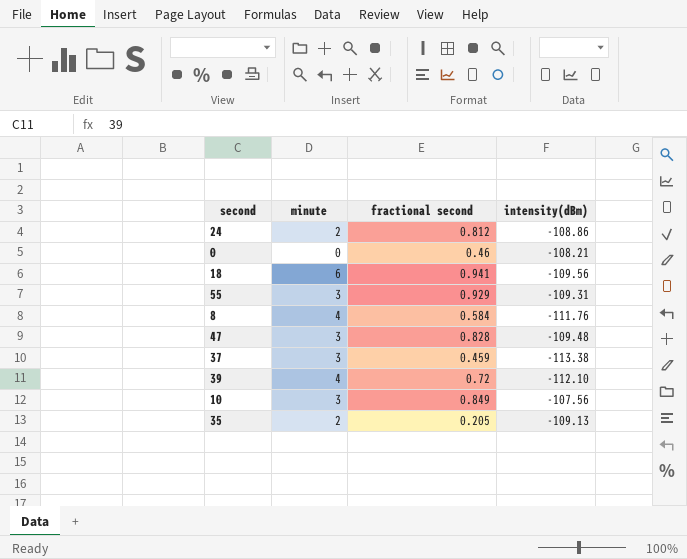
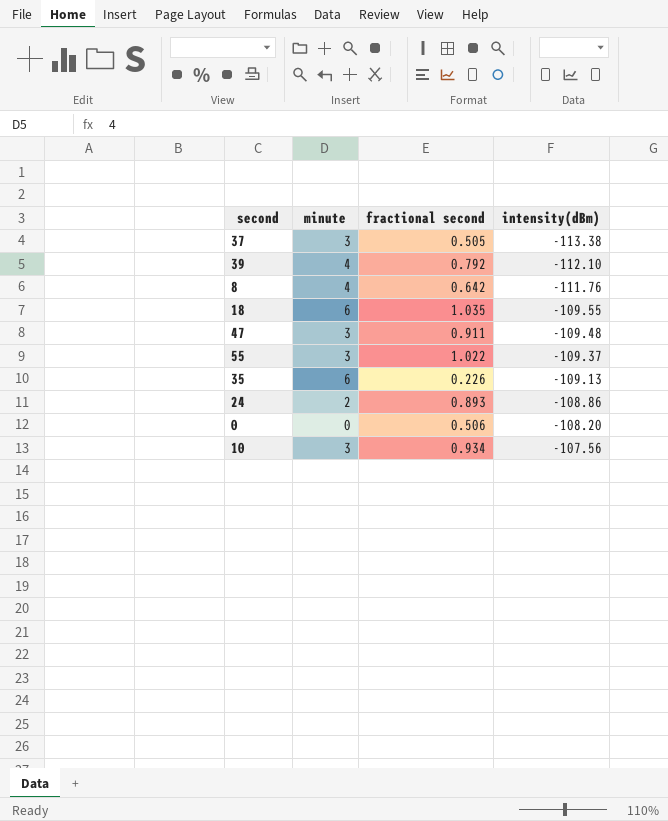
row order: none -> intensity(dBm) ascending
37 | fractional second: 0.459 -> 0.505
39 | fractional second: 0.72 -> 0.792
8 | fractional second: 0.584 -> 0.642
18 | fractional second: 0.941 -> 1.035
18 | intensity(dBm): -109.56 -> -109.55
47 | fractional second: 0.828 -> 0.911
55 | fractional second: 0.929 -> 1.022
55 | intensity(dBm): -109.31 -> -109.37
35 | minute: 2 -> 6
35 | fractional second: 0.205 -> 0.226
24 | fractional second: 0.812 -> 0.893
0 | fractional second: 0.46 -> 0.506
0 | intensity(dBm): -108.21 -> -108.20
10 | fractional second: 0.849 -> 0.934

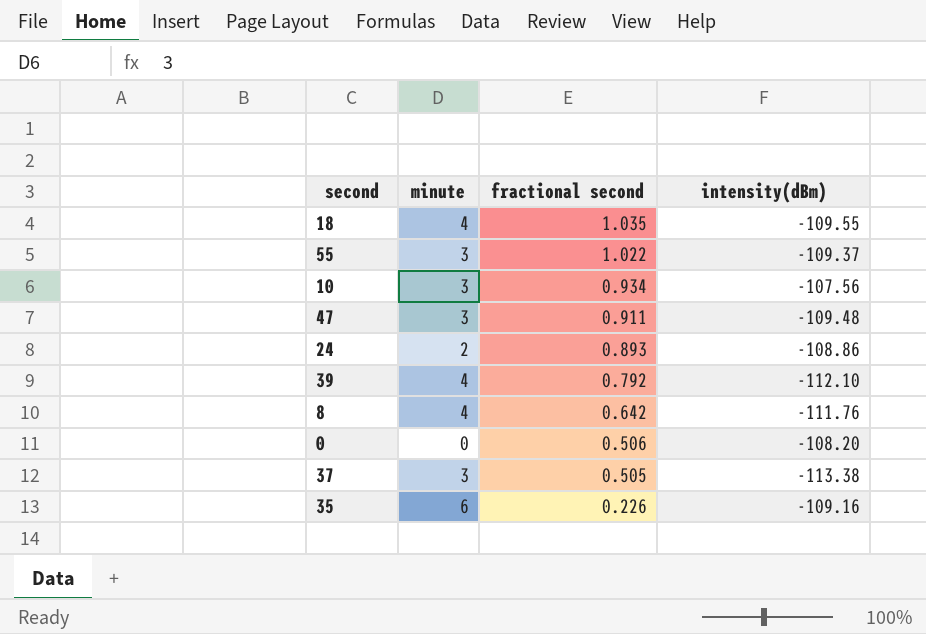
row order: intensity(dBm) ascending -> fractional second descending
18 | minute: 6 -> 4
35 | intensity(dBm): -109.13 -> -109.16

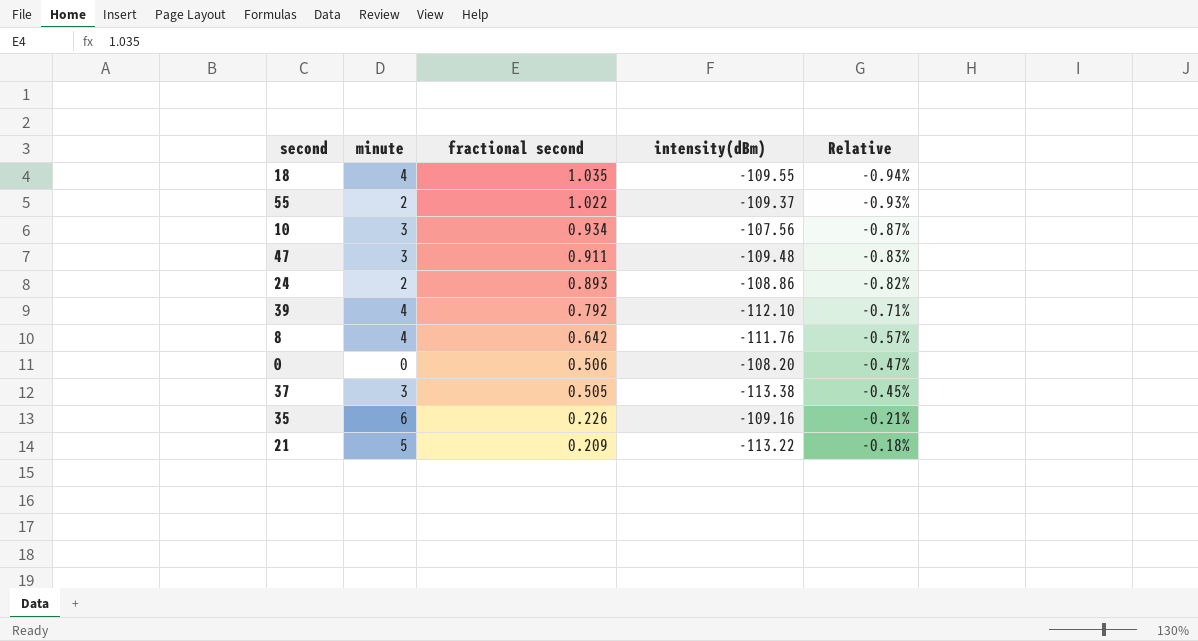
column Relative | formula: none -> [fractional second] / [intensity(dBm)]
55 | minute: 3 -> 2
row 21: none -> 5 | 0.209 | -113.22 | -0.18%

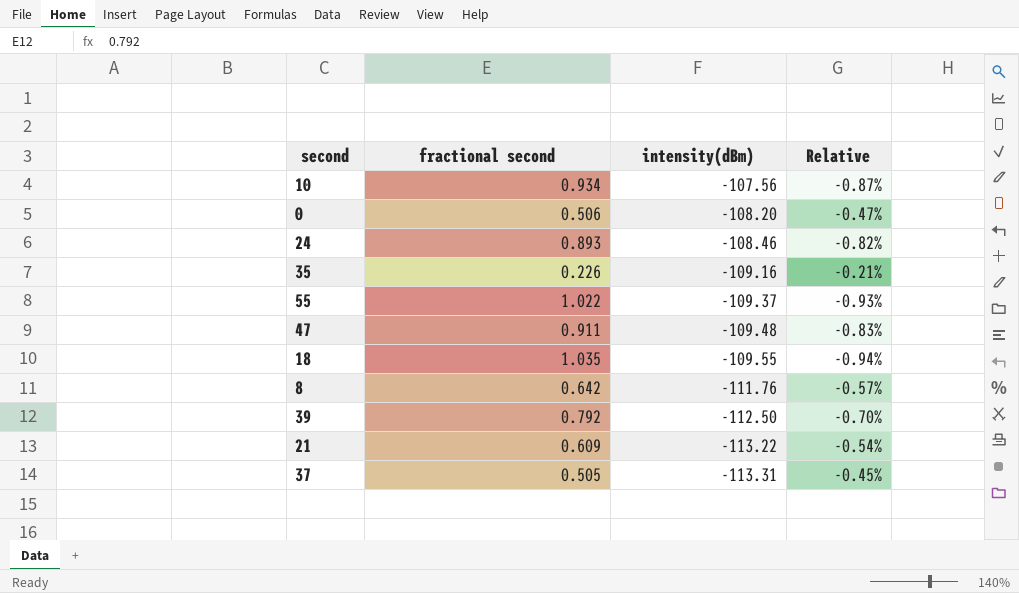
row order: fractional second descending -> intensity(dBm) descending
column minute | position: 2 -> none
24 | intensity(dBm): -108.86 -> -108.46
39 | intensity(dBm): -112.10 -> -112.50
39 | Relative: -0.71% -> -0.70%
21 | fractional second: 0.209 -> 0.609
21 | Relative: -0.18% -> -0.54%
37 | intensity(dBm): -113.38 -> -113.31

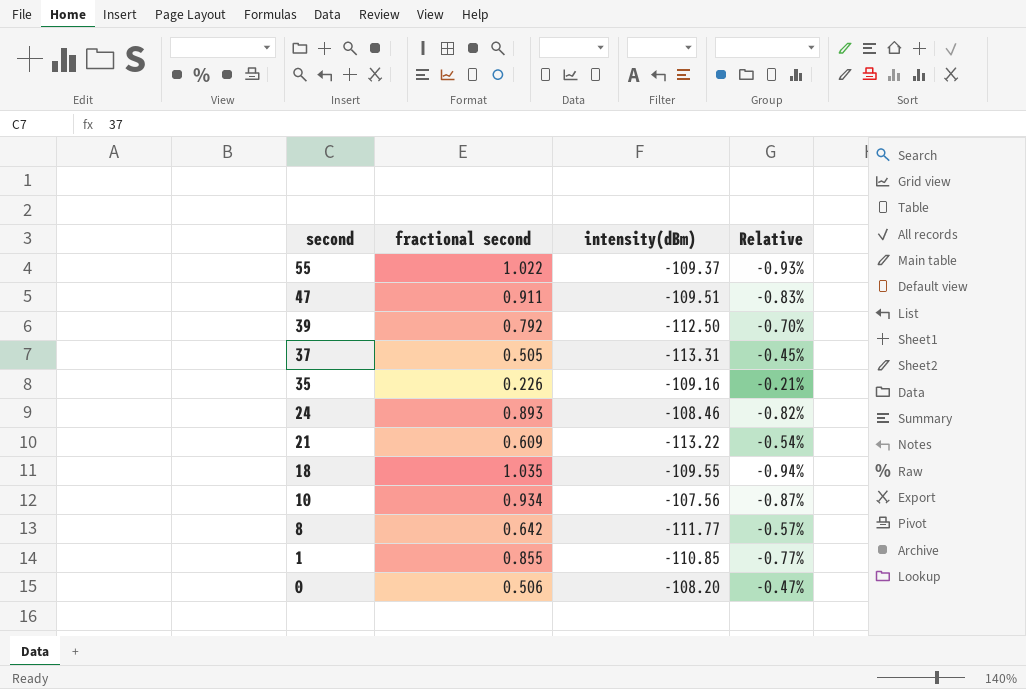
row order: intensity(dBm) descending -> second descending
47 | intensity(dBm): -109.48 -> -109.51
8 | intensity(dBm): -111.76 -> -111.77
row 1: none -> 0.855 | -110.85 | -0.77%

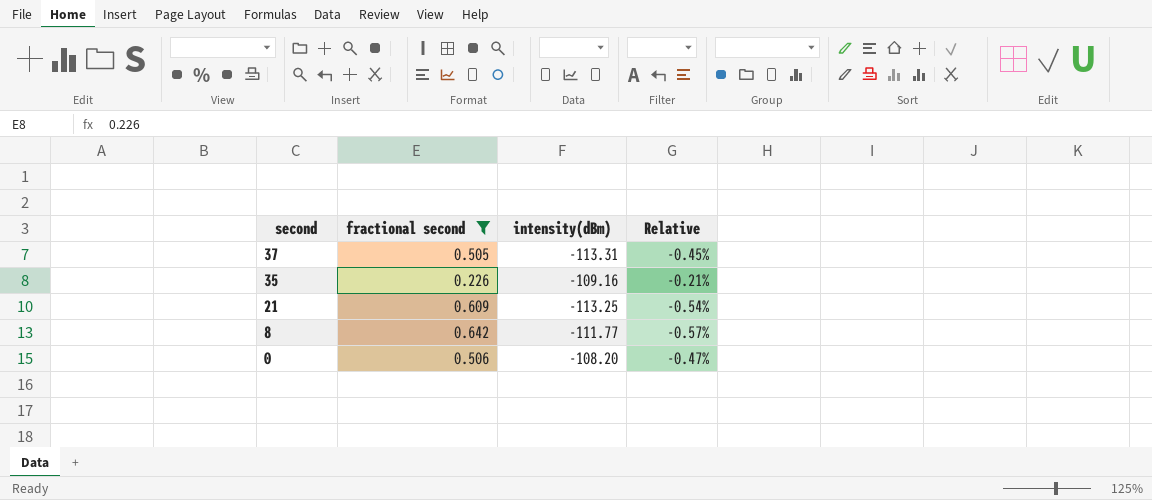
filter: none -> fractional second <= 0.642
21 | intensity(dBm): -113.22 -> -113.25

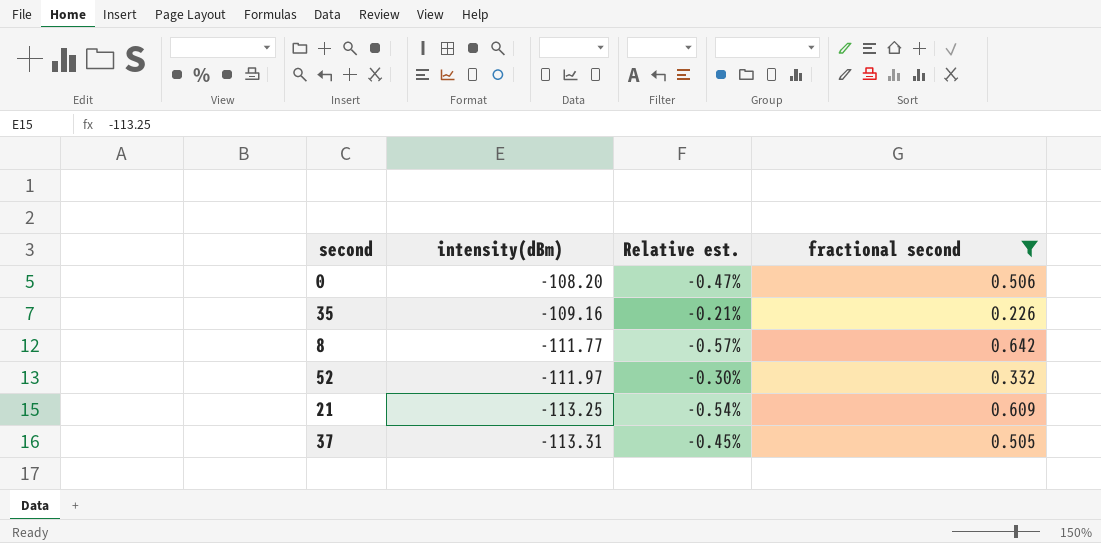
row order: second descending -> intensity(dBm) descending
column name: Relative -> Relative est.
column fractional second | position: 2 -> 4
row 52: none -> -111.97 | -0.30% | 0.332

